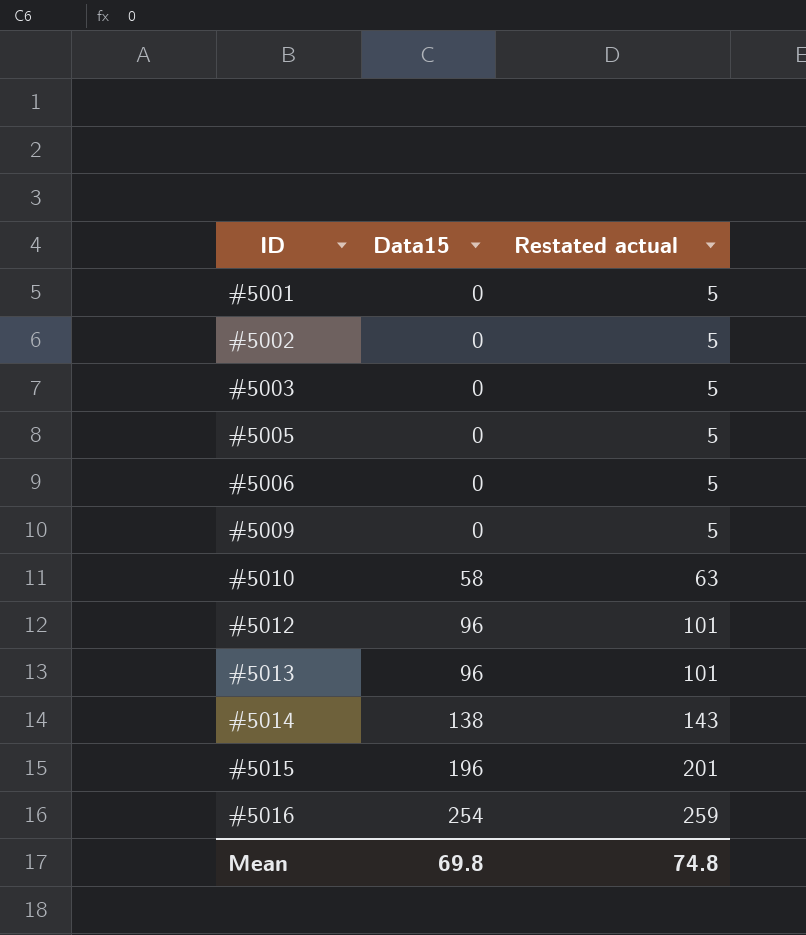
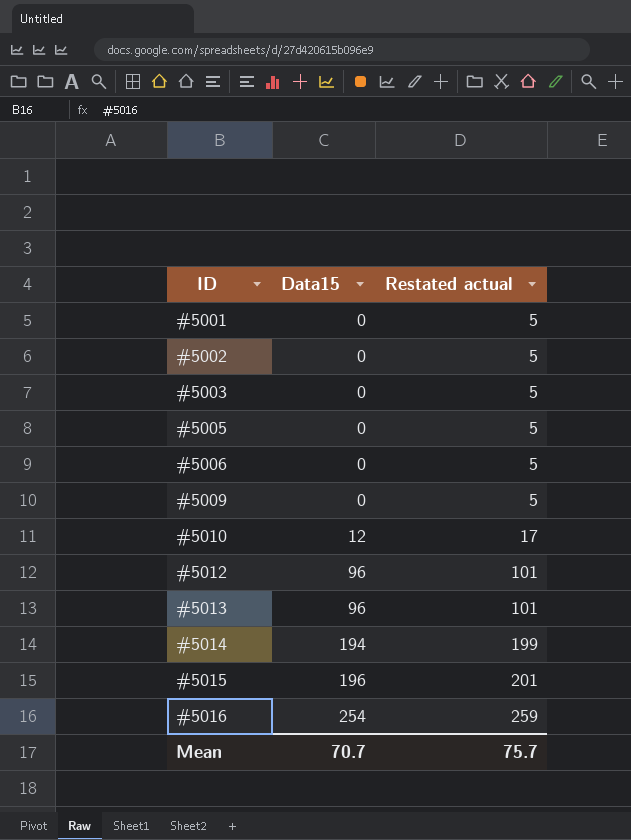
#5010 | Data15: 58 -> 12
#5010 | Restated actual: 63 -> 17
#5014 | Data15: 138 -> 194
#5014 | Restated actual: 143 -> 199
Mean | Data15: 69.8 -> 70.7
Mean | Restated actual: 74.8 -> 75.7

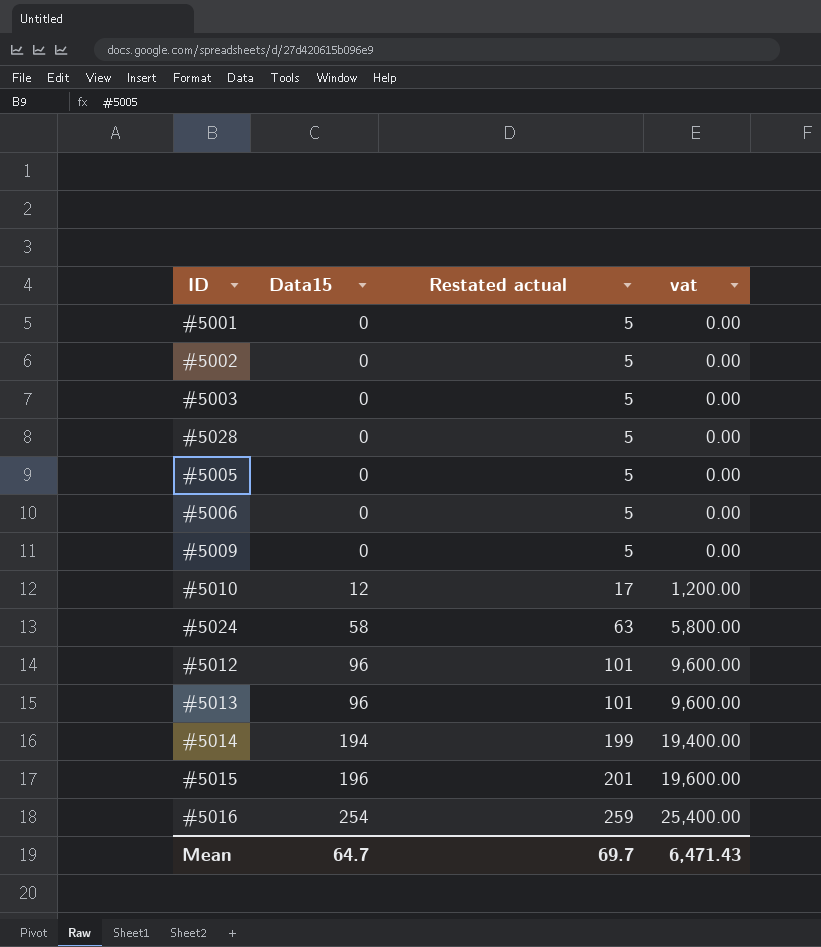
column vat | formula: none -> [Data15] * 100
row #5028: none -> 0 | 5 | 0.00
row #5024: none -> 58 | 63 | 5,800.00
Mean | Data15: 70.7 -> 64.7
Mean | Restated actual: 75.7 -> 69.7

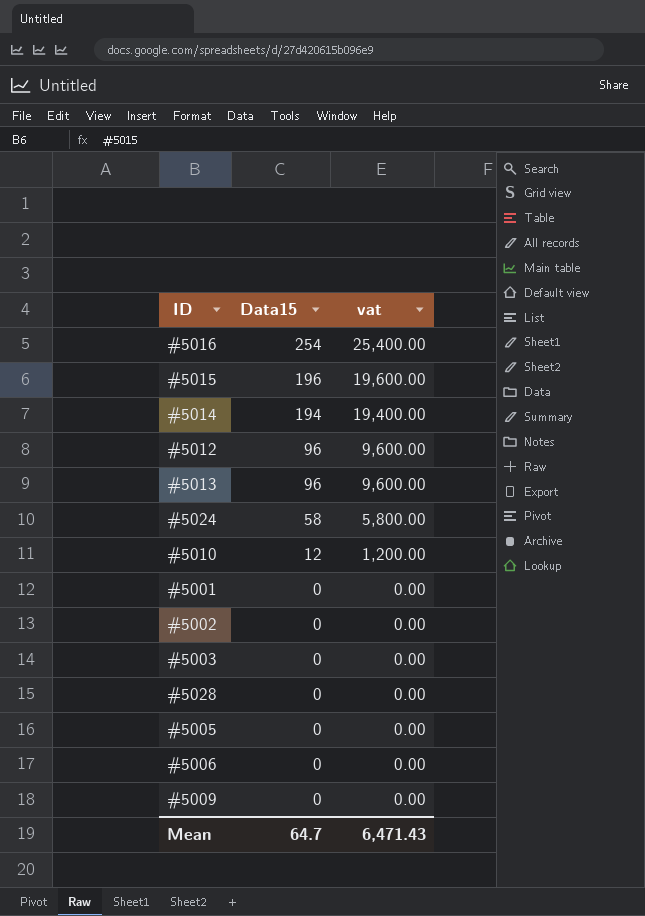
row order: Data15 ascending -> Data15 descending
column Restated actual | formula: [Data15] + 5 -> none

